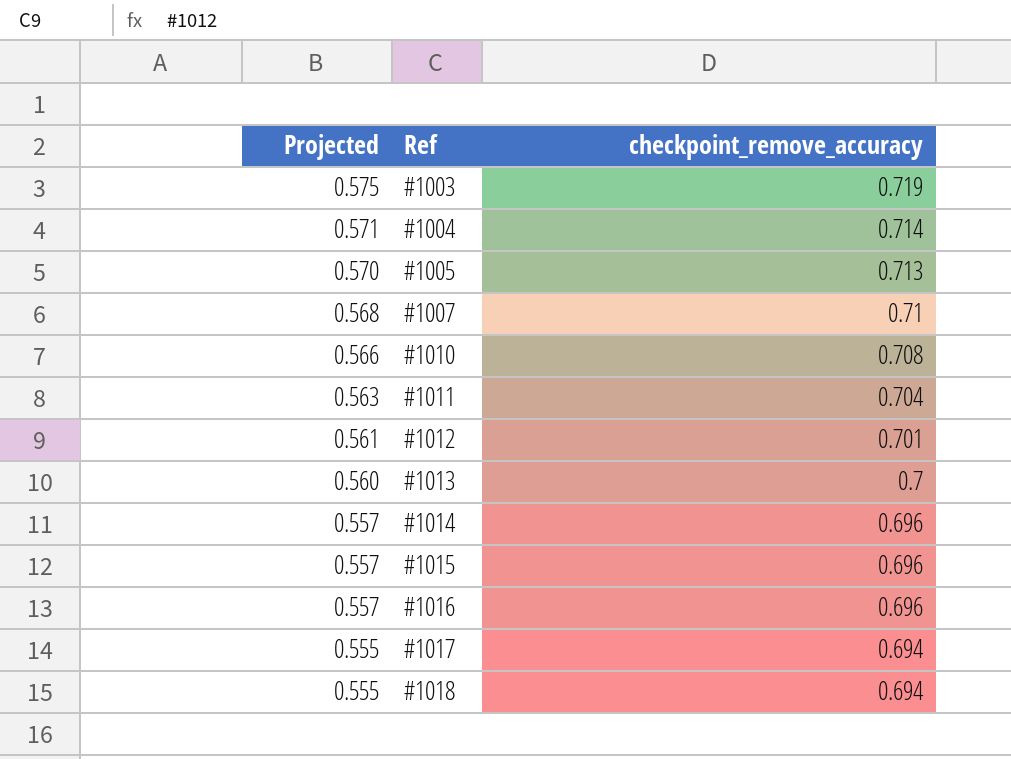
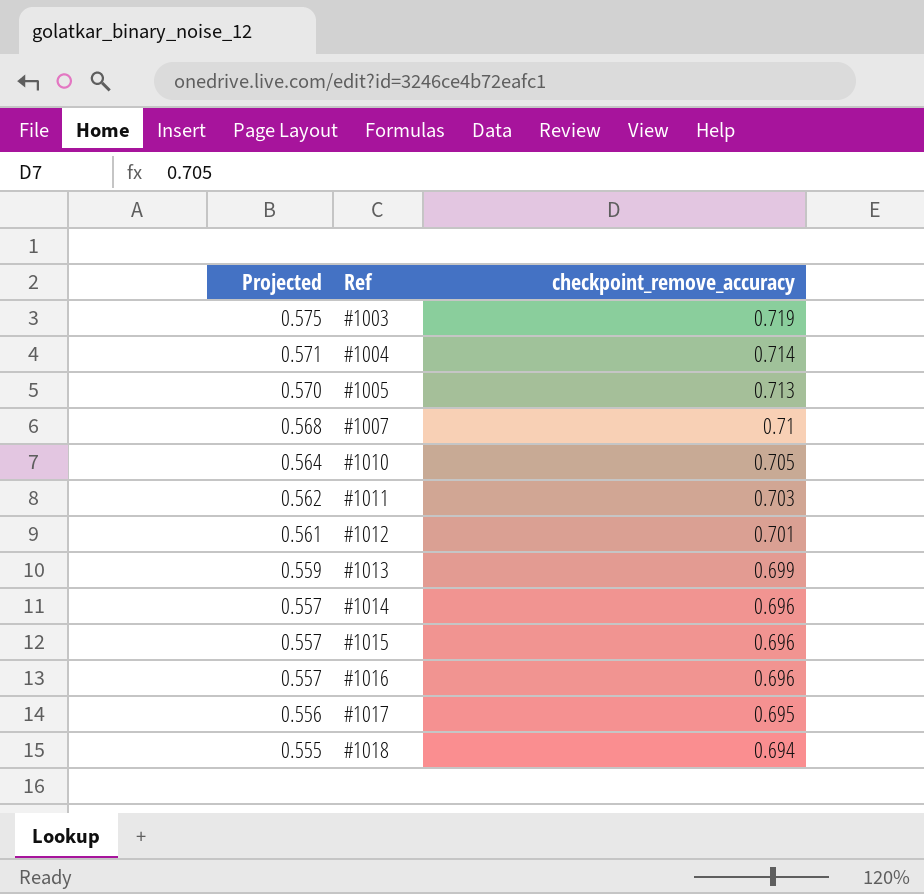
#1010 | Projected: 0.566 -> 0.564
#1010 | checkpoint_remove_accuracy: 0.708 -> 0.705
#1011 | Projected: 0.563 -> 0.562
#1011 | checkpoint_remove_accuracy: 0.704 -> 0.703
#1013 | Projected: 0.560 -> 0.559
#1013 | checkpoint_remove_accuracy: 0.7 -> 0.699
#1017 | Projected: 0.555 -> 0.556
#1017 | checkpoint_remove_accuracy: 0.694 -> 0.695

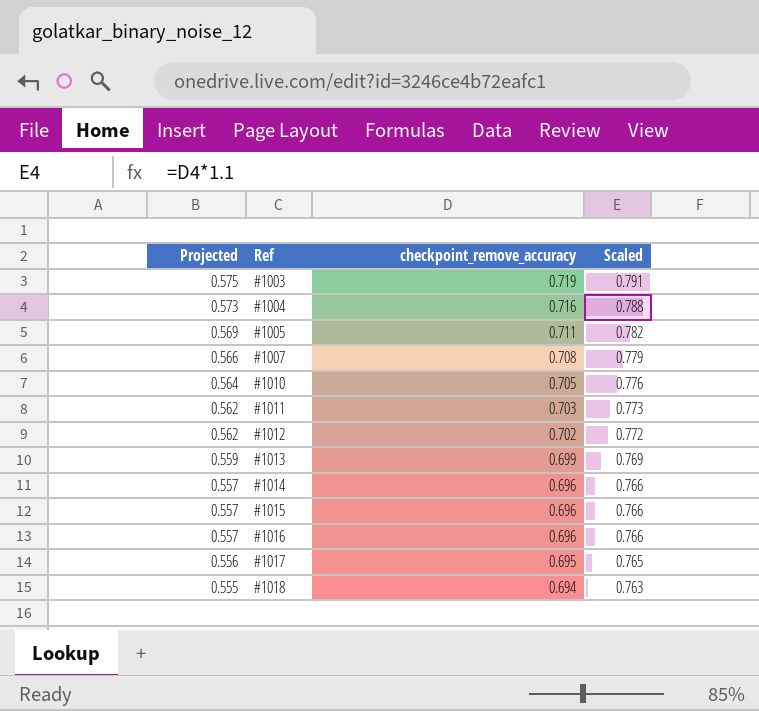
column Scaled | formula: none -> [checkpoint_remove_accuracy] * 1.1
#1004 | Projected: 0.571 -> 0.573
#1004 | checkpoint_remove_accuracy: 0.714 -> 0.716
#1005 | Projected: 0.570 -> 0.569
#1005 | checkpoint_remove_accuracy: 0.713 -> 0.711
#1007 | Projected: 0.568 -> 0.566
#1007 | checkpoint_remove_accuracy: 0.71 -> 0.708
#1012 | Projected: 0.561 -> 0.562
#1012 | checkpoint_remove_accuracy: 0.701 -> 0.702

